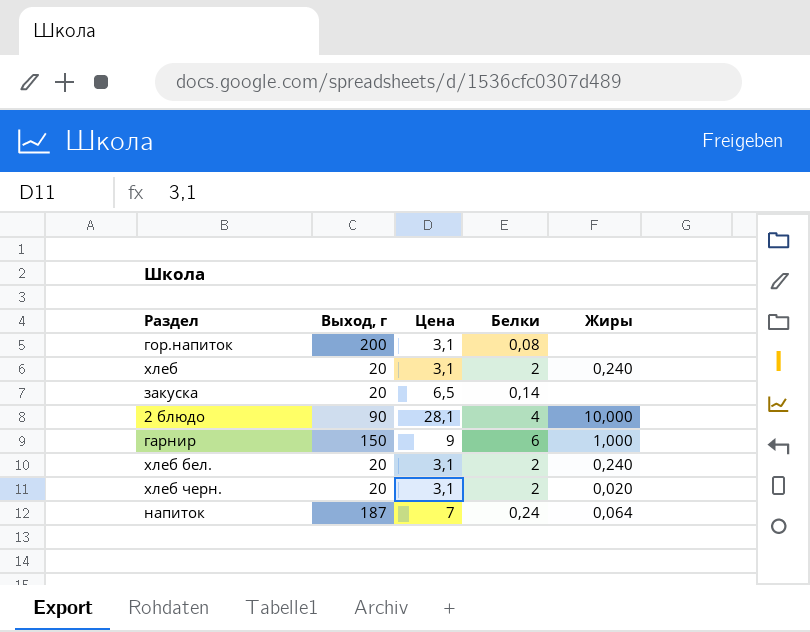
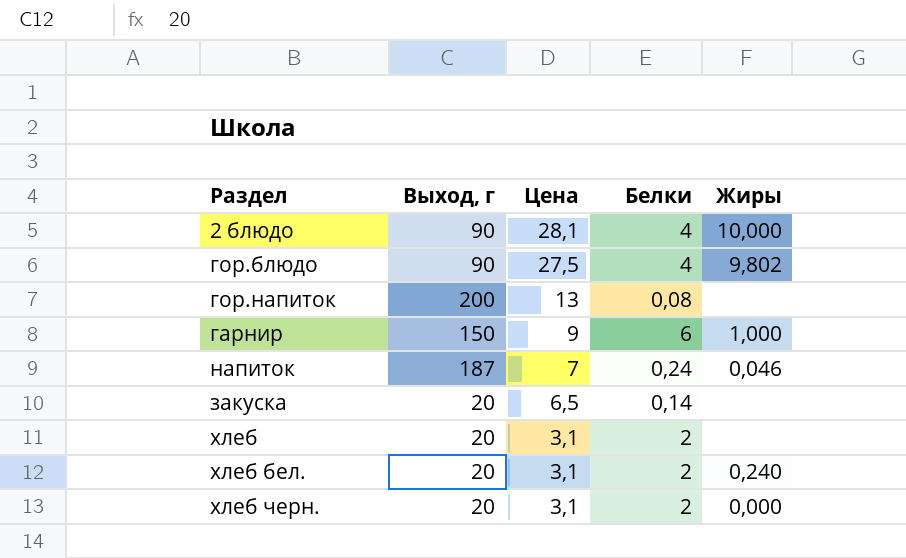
row order: none -> Цена descending
row гор.блюдо: none -> 90 | 27,5 | 4 | 9,802
гор.напиток | Цена: 3,1 -> 13
напиток | Жиры: 0,064 -> 0,046
хлеб | Жиры: 0,240 -> none
хлеб черн. | Жиры: 0,020 -> 0,000

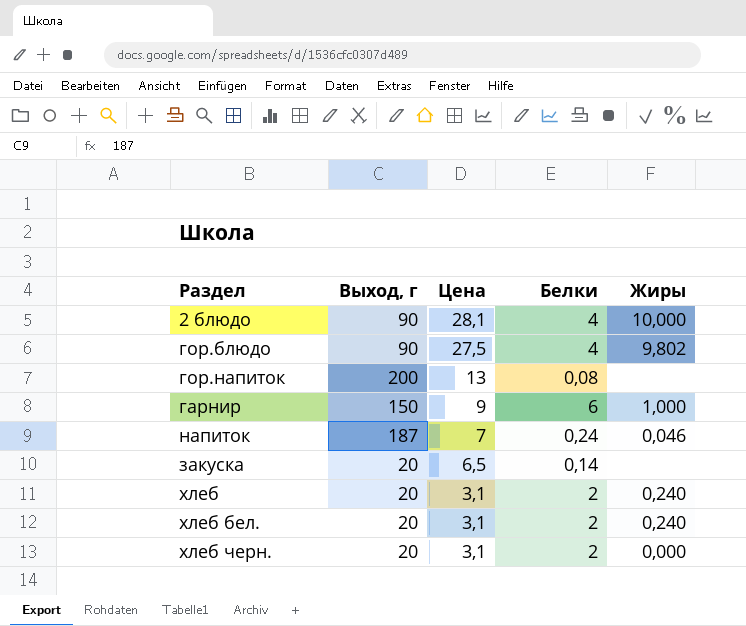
хлеб | Жиры: none -> 0,240

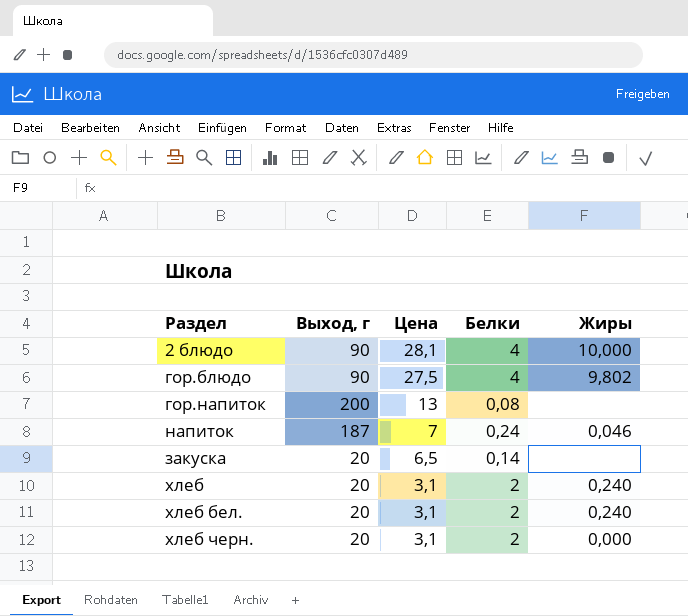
row гарнир: 150 | 9 | 6 | 1,000 -> none

